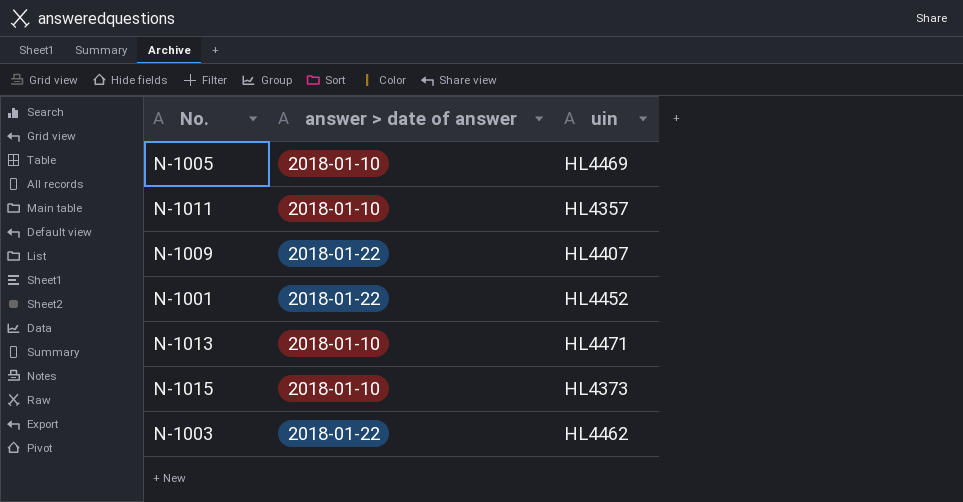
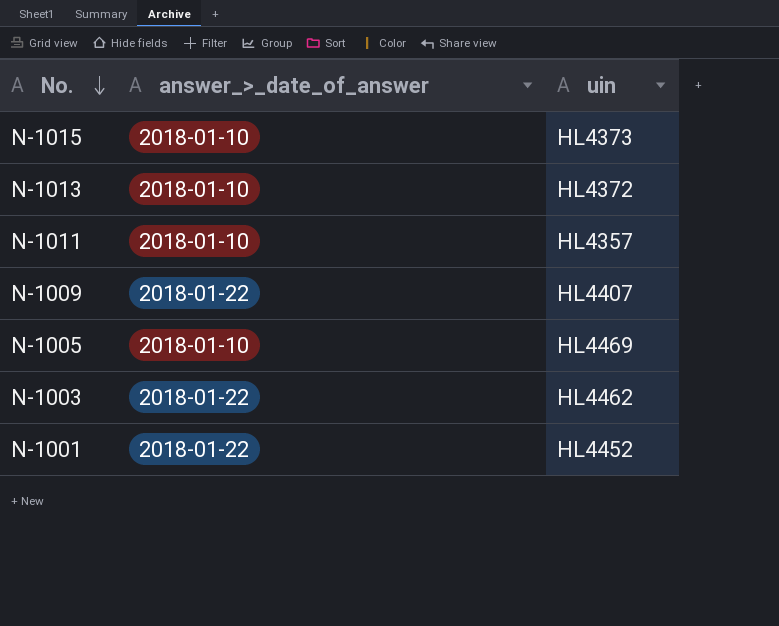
row order: none -> No. descending
column name: answer > date of answer -> answer_>_date_of_answer
N-1013 | uin: HL4471 -> HL4372

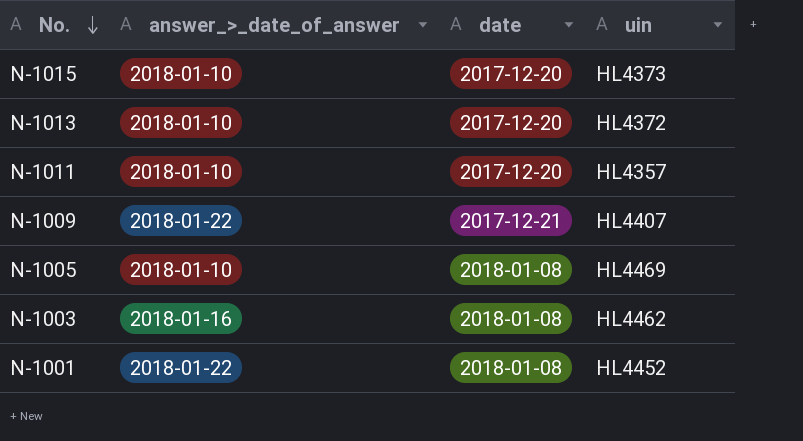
column date | position: none -> 3
N-1003 | answer_>_date_of_answer: 2018-01-22 -> 2018-01-16

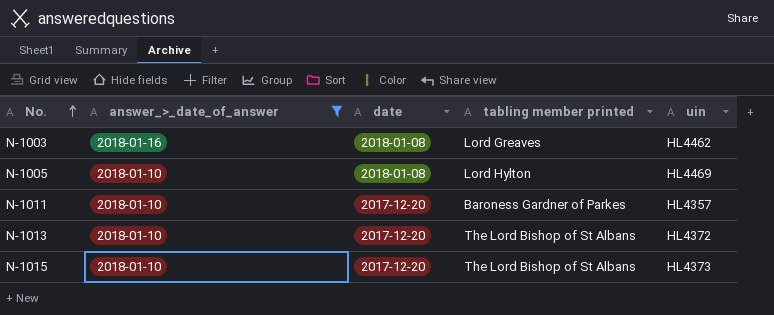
filter: none -> answer_>_date_of_answer != 2018-01-22
row order: No. descending -> No. ascending
column tabling member printed | position: none -> 4

